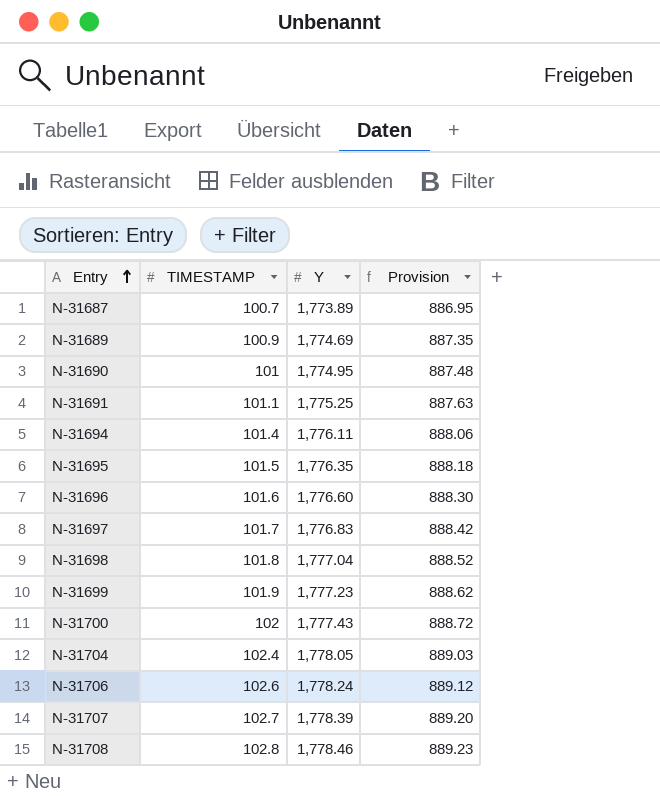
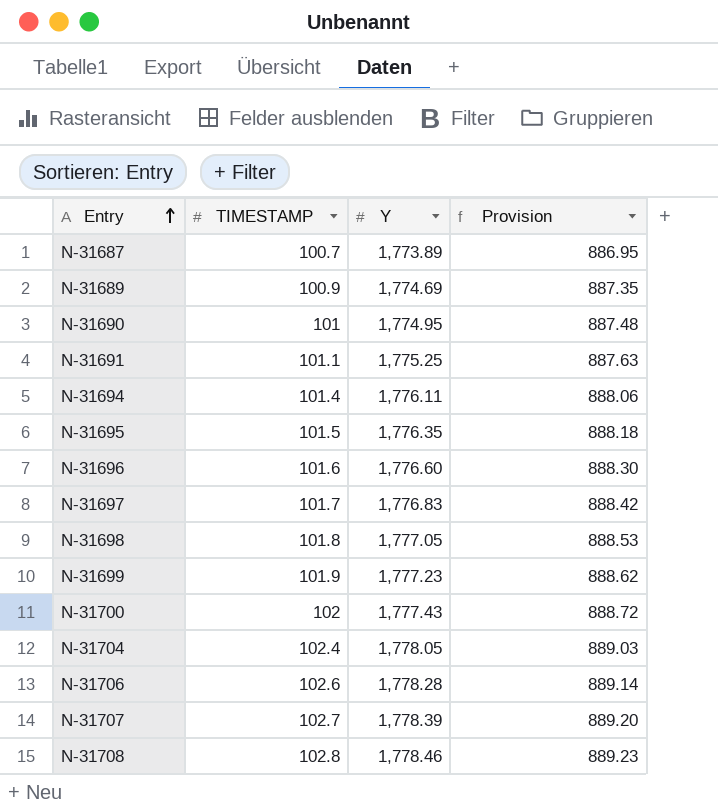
N-31698 | Y: 1,777.04 -> 1,777.05
N-31698 | Provision: 888.52 -> 888.53
N-31706 | Y: 1,778.24 -> 1,778.28
N-31706 | Provision: 889.12 -> 889.14

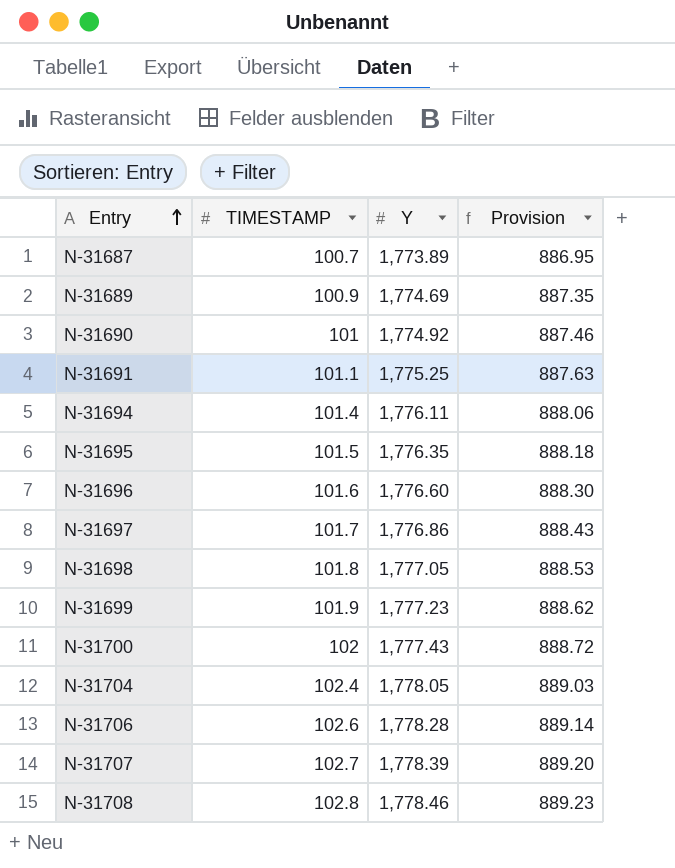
N-31690 | Y: 1,774.95 -> 1,774.92
N-31690 | Provision: 887.48 -> 887.46
N-31697 | Y: 1,776.83 -> 1,776.86
N-31697 | Provision: 888.42 -> 888.43

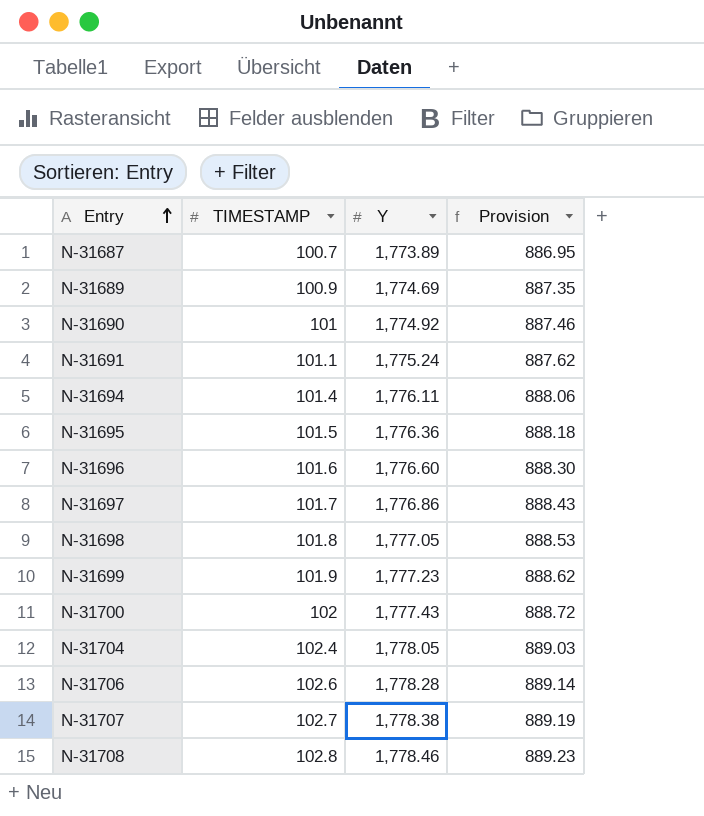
N-31691 | Y: 1,775.25 -> 1,775.24
N-31691 | Provision: 887.63 -> 887.62
N-31695 | Y: 1,776.35 -> 1,776.36
N-31707 | Y: 1,778.39 -> 1,778.38
N-31707 | Provision: 889.20 -> 889.19

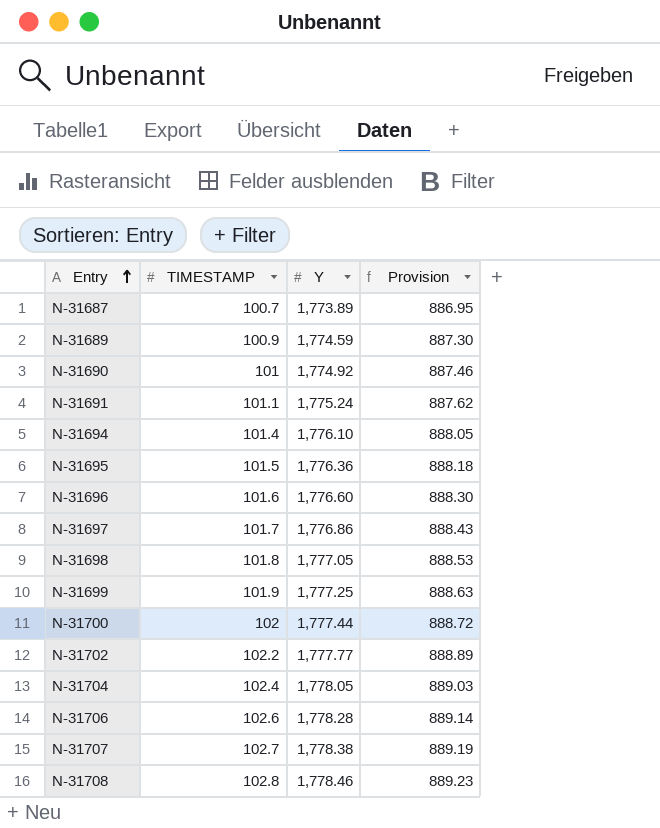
N-31689 | Y: 1,774.69 -> 1,774.59
N-31689 | Provision: 887.35 -> 887.30
N-31694 | Y: 1,776.11 -> 1,776.10
N-31694 | Provision: 888.06 -> 888.05
N-31699 | Y: 1,777.23 -> 1,777.25
N-31699 | Provision: 888.62 -> 888.63
N-31700 | Y: 1,777.43 -> 1,777.44
row N-31702: none -> 102.2 | 1,777.77 | 888.89

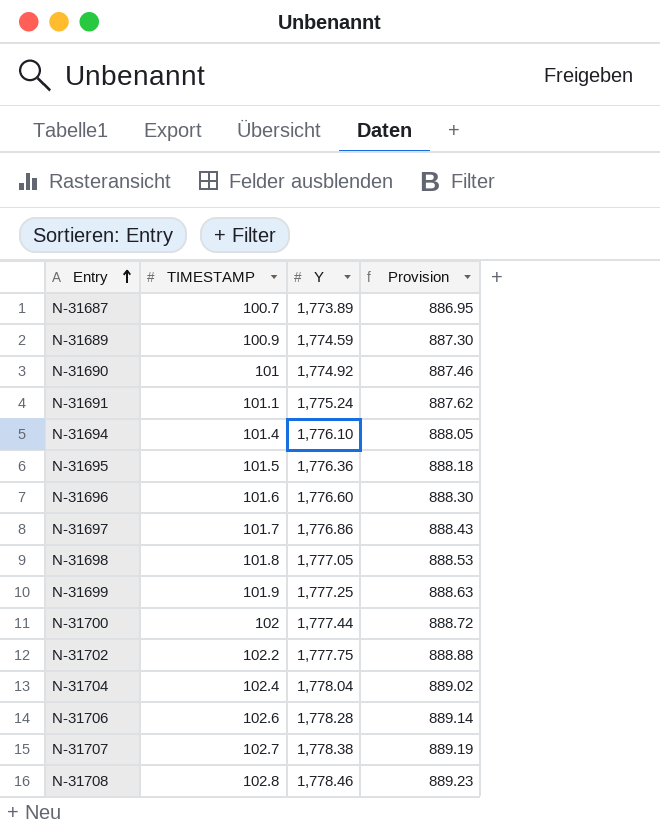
N-31702 | Y: 1,777.77 -> 1,777.75
N-31702 | Provision: 888.89 -> 888.88
N-31704 | Y: 1,778.05 -> 1,778.04
N-31704 | Provision: 889.03 -> 889.02

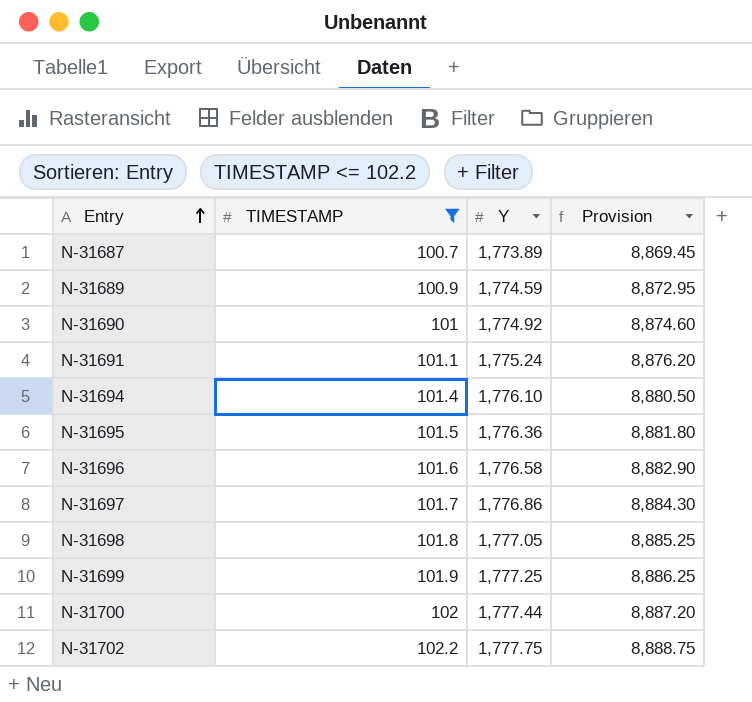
filter: none -> TIMESTAMP <= 102.2
column Provision | formula: [Y] * 0.5 -> [Y] * 5
N-31696 | Y: 1,776.60 -> 1,776.58

